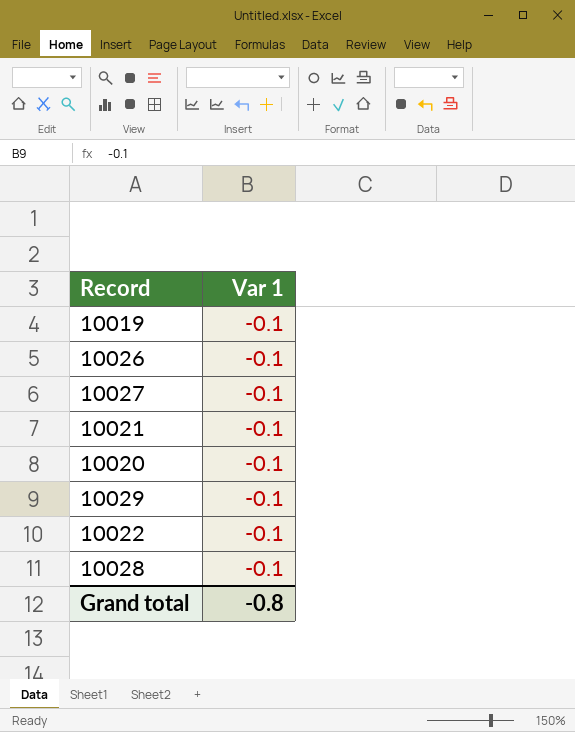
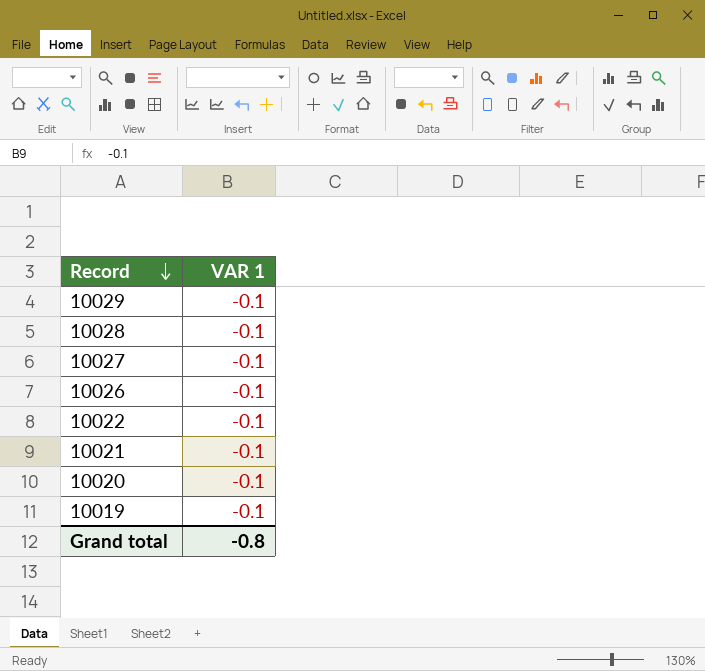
row order: none -> Record descending
column name: Var 1 -> VAR 1

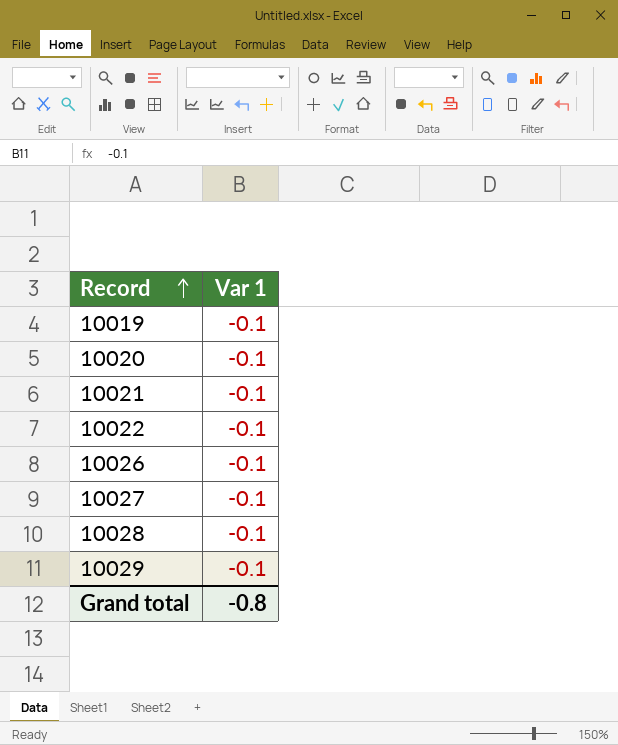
row order: Record descending -> Record ascending
column name: VAR 1 -> Var 1

